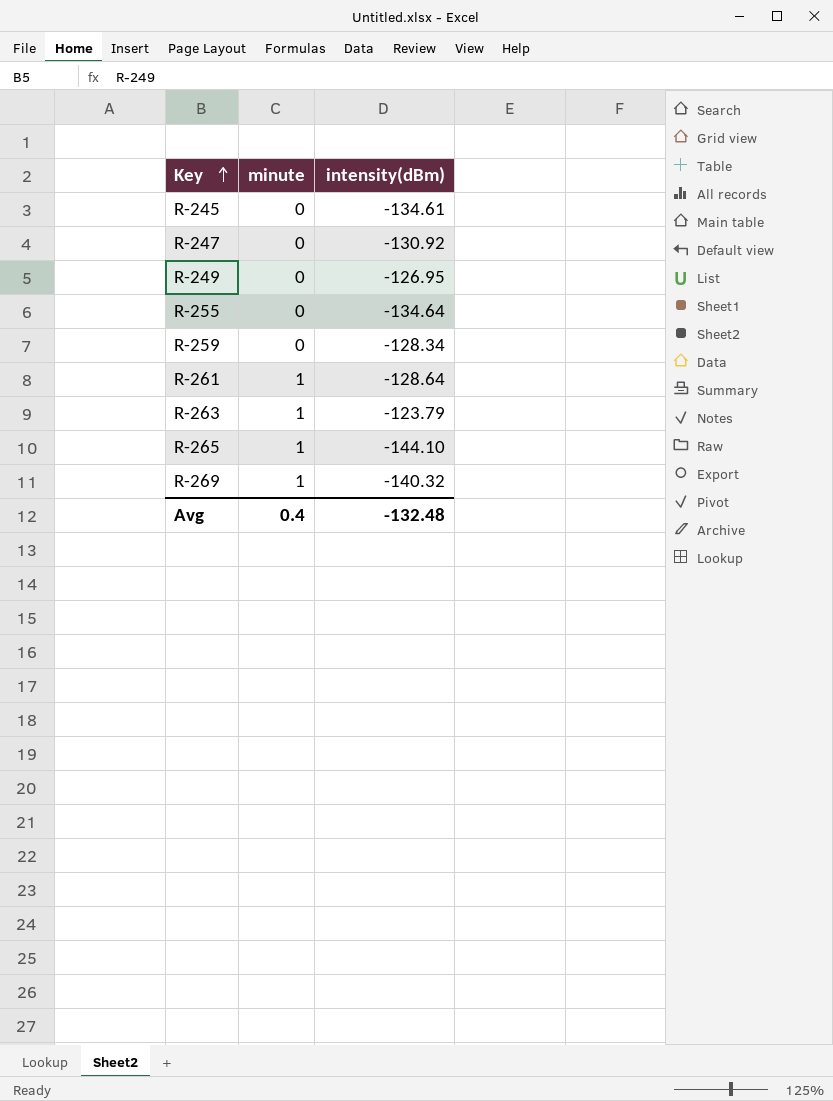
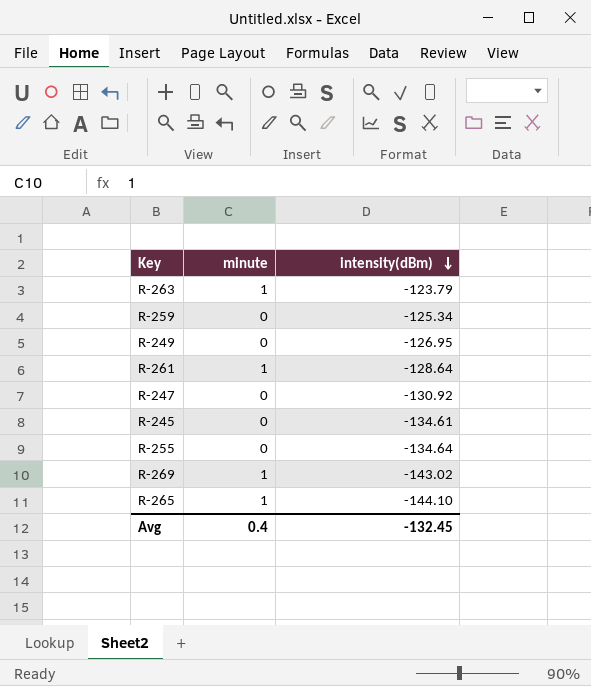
row order: Key ascending -> intensity(dBm) descending
R-259 | intensity(dBm): -128.34 -> -125.34
R-269 | intensity(dBm): -140.32 -> -143.02
Avg | intensity(dBm): -132.48 -> -132.45

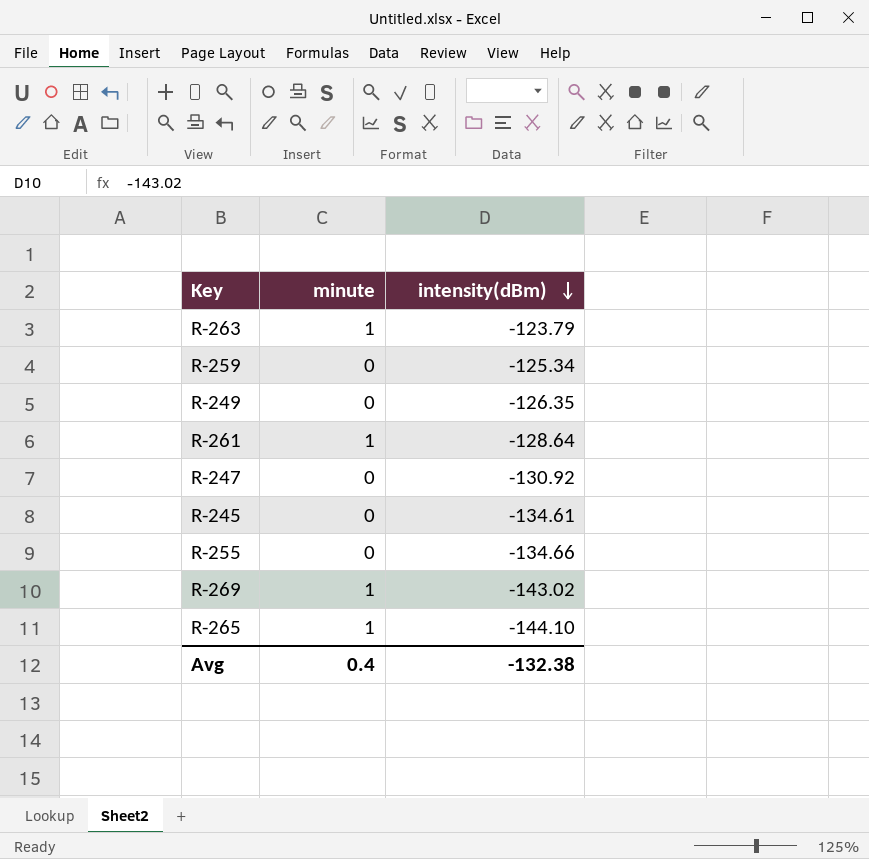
R-249 | intensity(dBm): -126.95 -> -126.35
R-255 | intensity(dBm): -134.64 -> -134.66
Avg | intensity(dBm): -132.45 -> -132.38

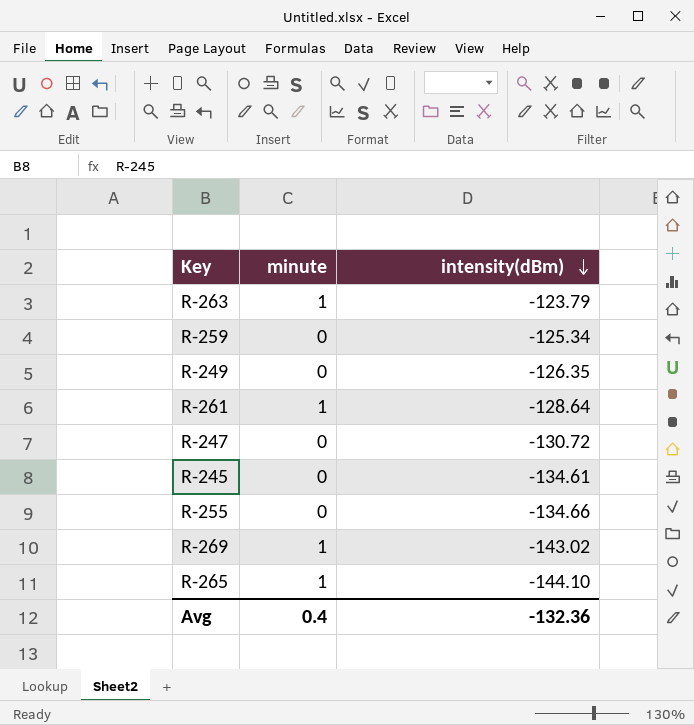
R-247 | intensity(dBm): -130.92 -> -130.72
Avg | intensity(dBm): -132.38 -> -132.36

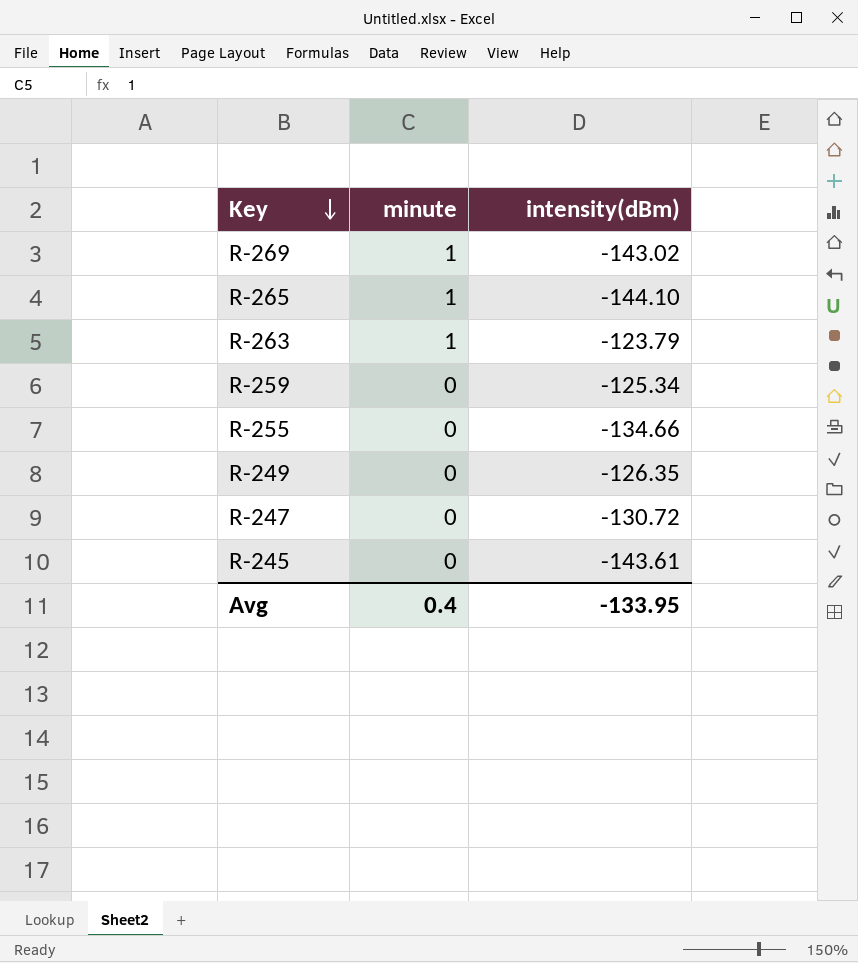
row order: intensity(dBm) descending -> Key descending
row R-261: 1 | -128.64 -> none
R-245 | intensity(dBm): -134.61 -> -143.61
Avg | intensity(dBm): -132.36 -> -133.95

